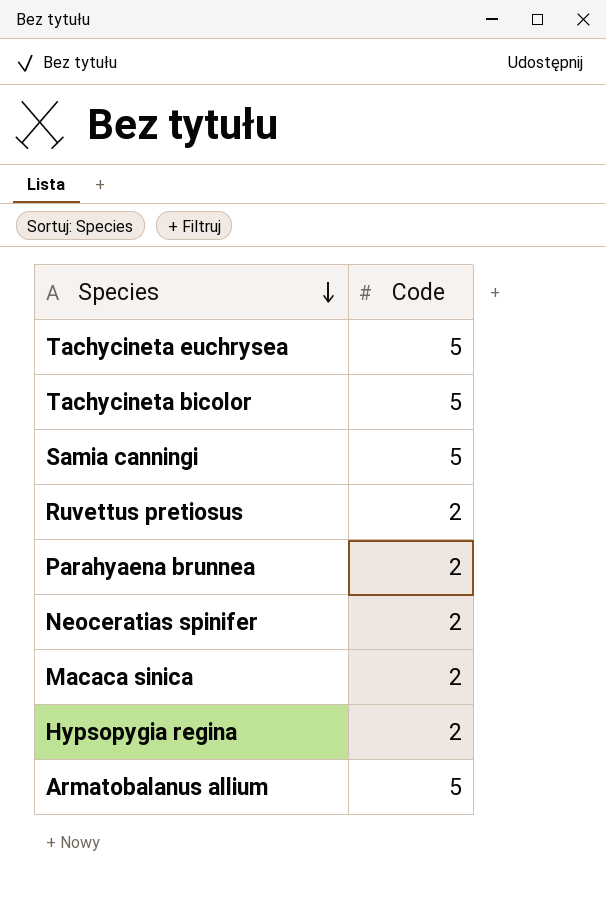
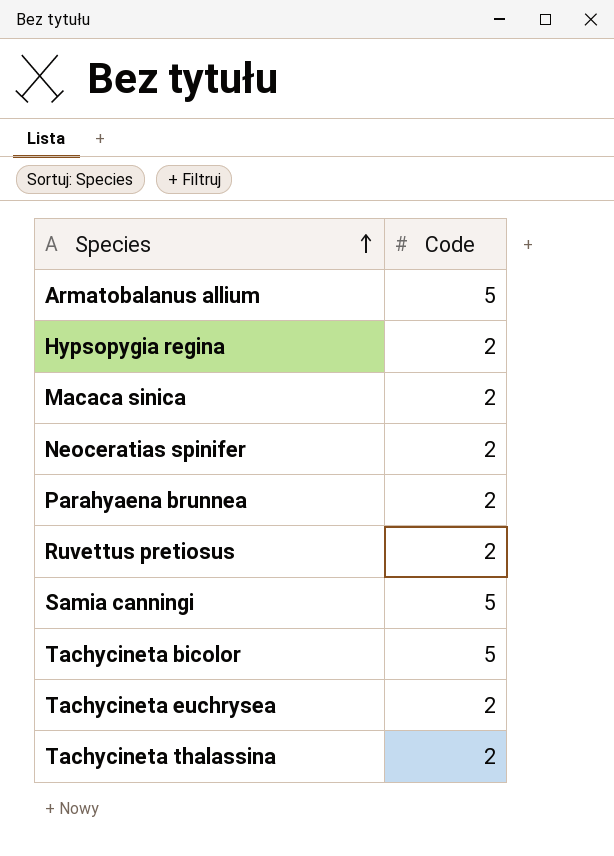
row order: Species descending -> Species ascending
Tachycineta euchrysea | Code: 5 -> 2
row Tachycineta thalassina: none -> 2

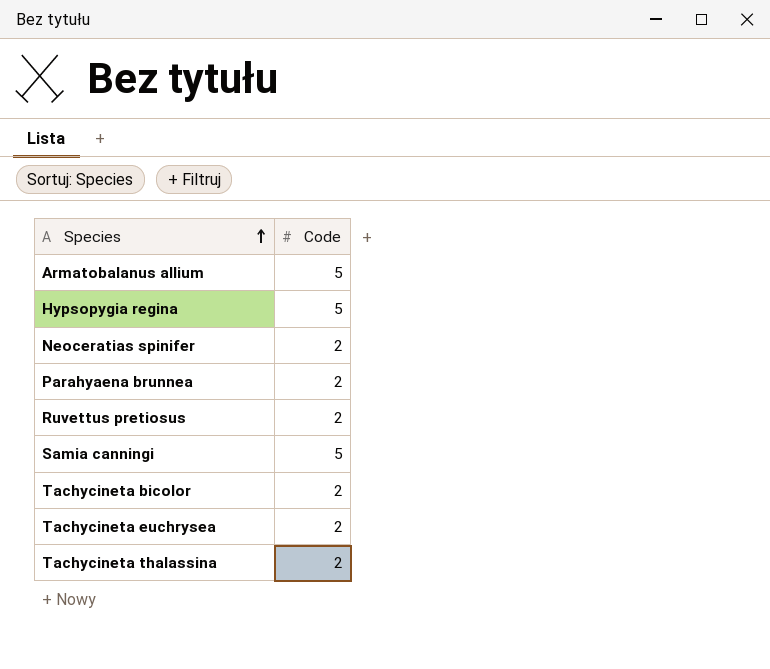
row Macaca sinica: 2 -> none
Hypsopygia regina | Code: 2 -> 5
Tachycineta bicolor | Code: 5 -> 2

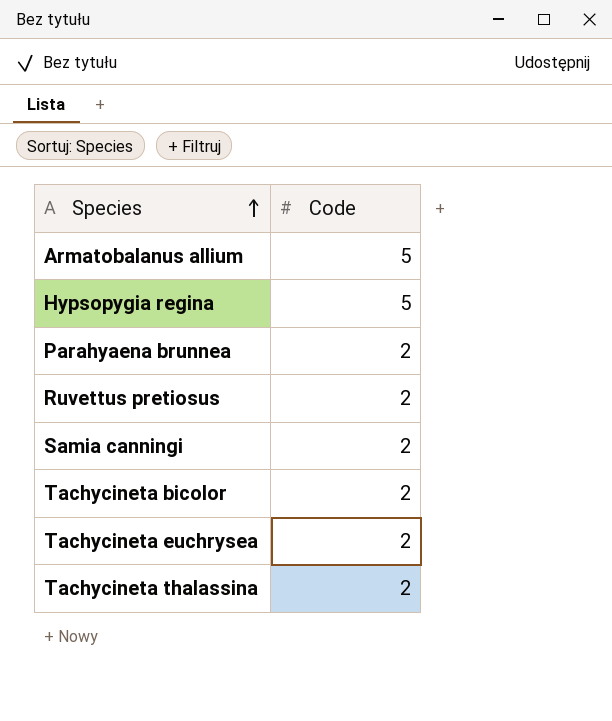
row Neoceratias spinifer: 2 -> none
Samia canningi | Code: 5 -> 2

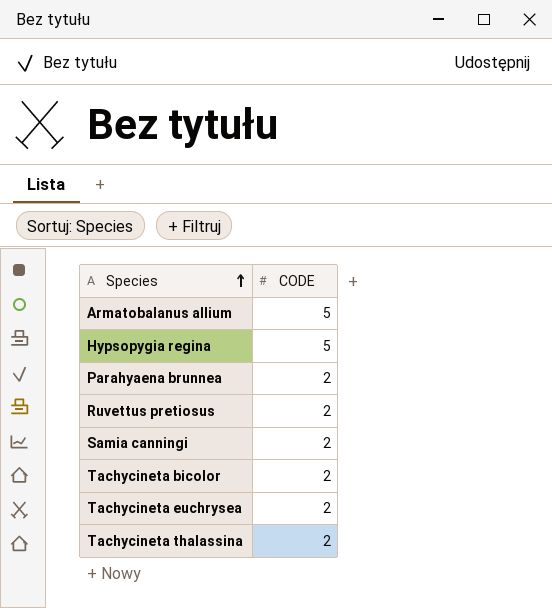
column name: Code -> CODE

